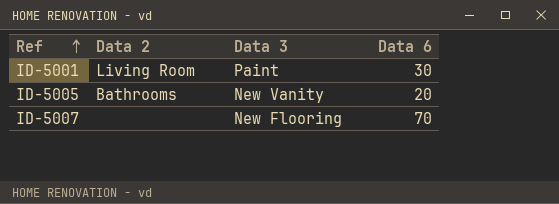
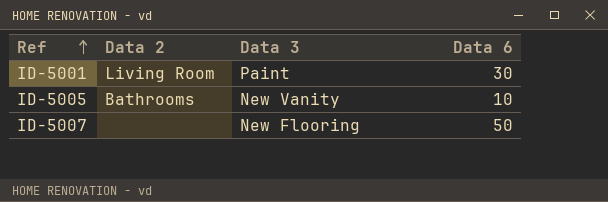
ID-5005 | Data 6: 20 -> 10
ID-5007 | Data 6: 70 -> 50

